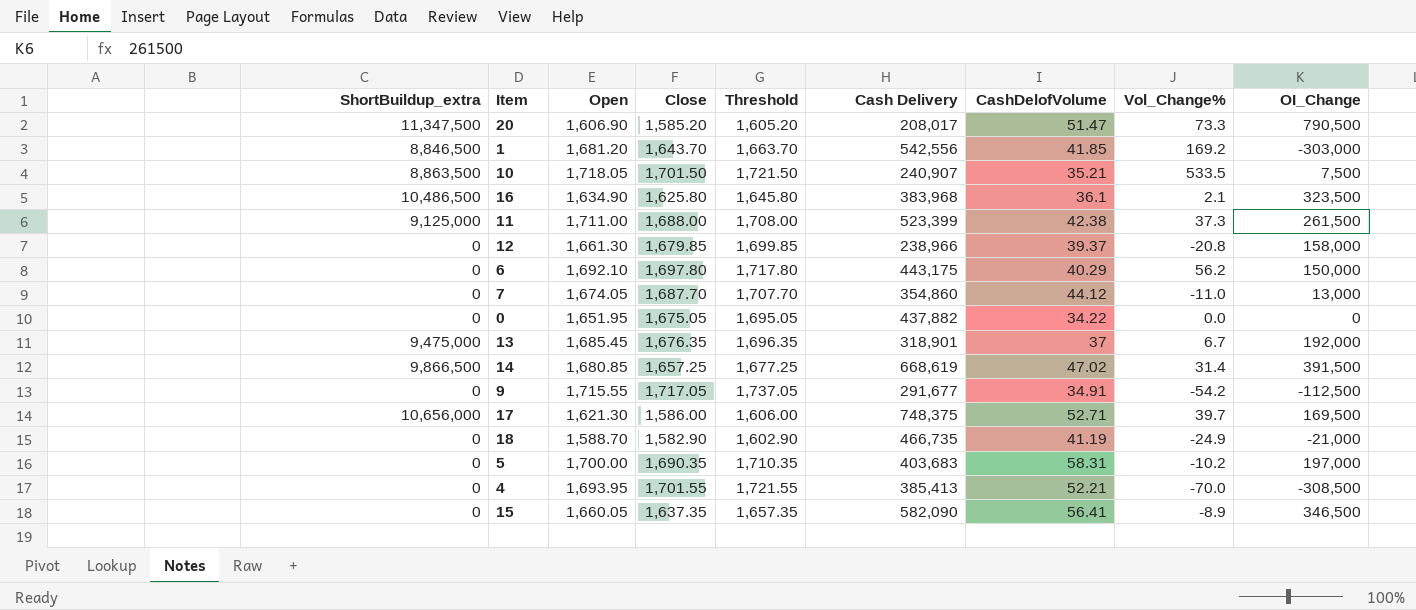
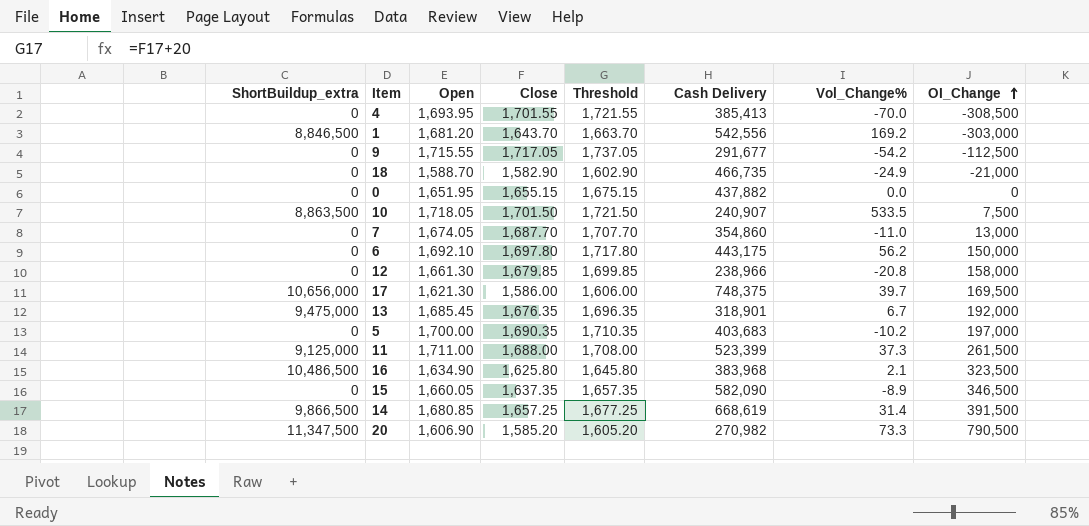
row order: none -> OI_Change ascending
column CashDelofVolume | position: 7 -> none
0 | Close: 1,675.05 -> 1,655.15
0 | Threshold: 1,695.05 -> 1,675.15
20 | Cash Delivery: 208,017 -> 270,982

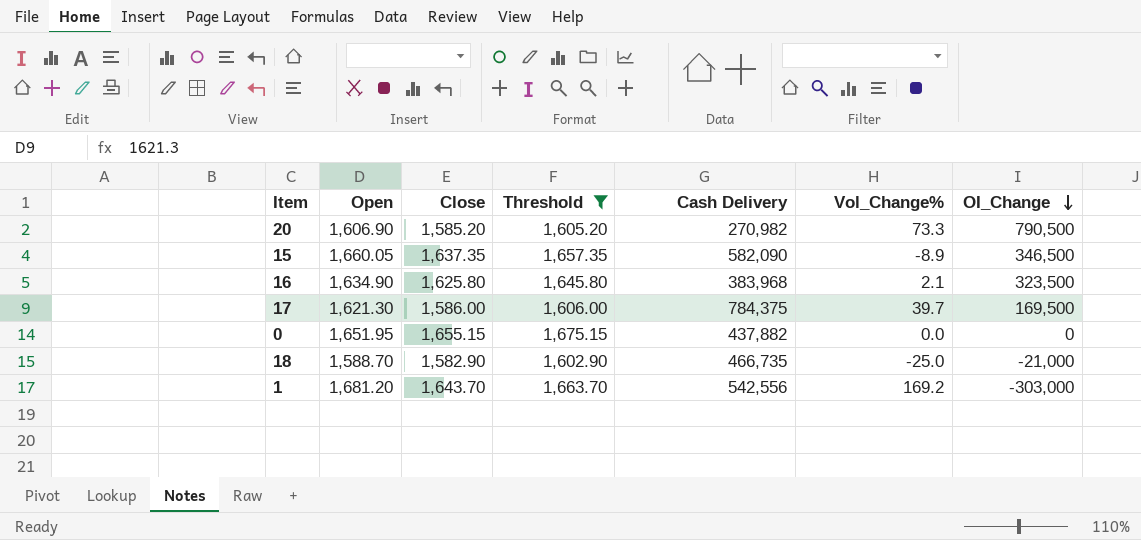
filter: none -> Threshold <= 1,675.15
row order: OI_Change ascending -> OI_Change descending
column ShortBuildup_extra | position: 1 -> none
17 | Cash Delivery: 748,375 -> 784,375
18 | Vol_Change%: -24.9 -> -25.0

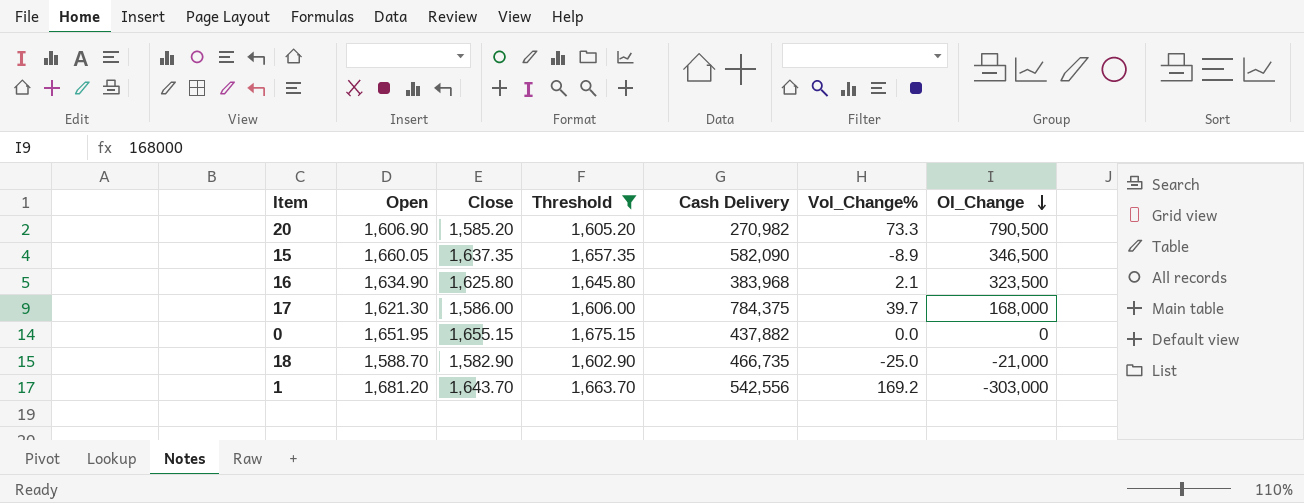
17 | OI_Change: 169,500 -> 168,000

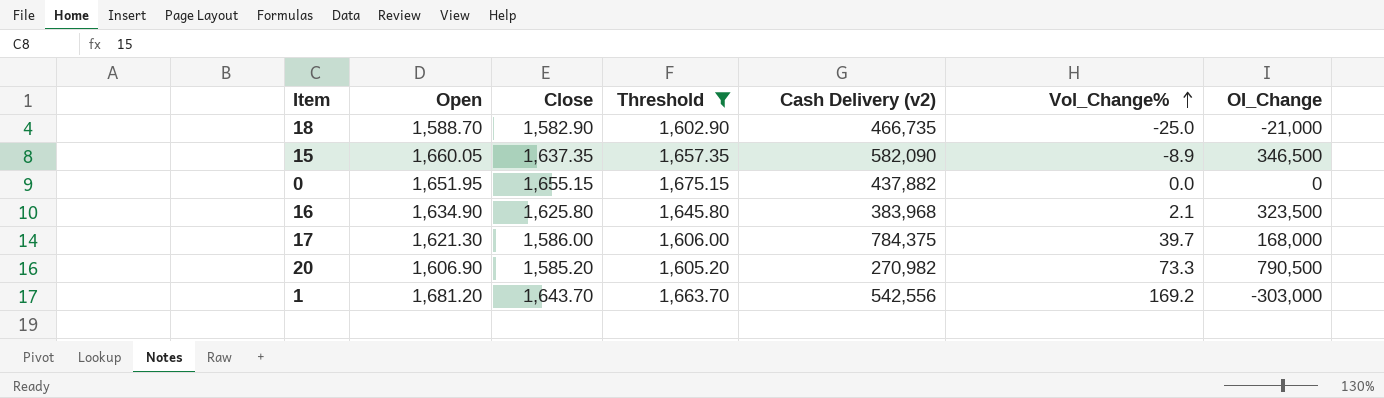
row order: OI_Change descending -> Vol_Change% ascending
column name: Cash Delivery -> Cash Delivery (v2)

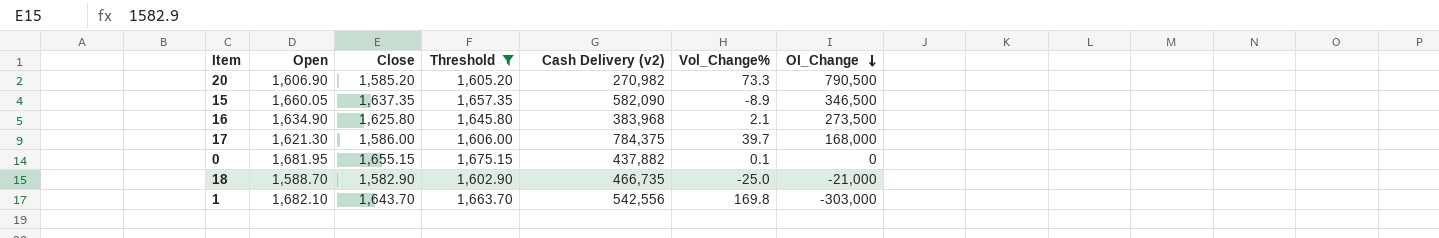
row order: Vol_Change% ascending -> OI_Change descending
16 | OI_Change: 323,500 -> 273,500
0 | Open: 1,651.95 -> 1,681.95
0 | Vol_Change%: 0.0 -> 0.1
1 | Open: 1,681.20 -> 1,682.10
1 | Vol_Change%: 169.2 -> 169.8

